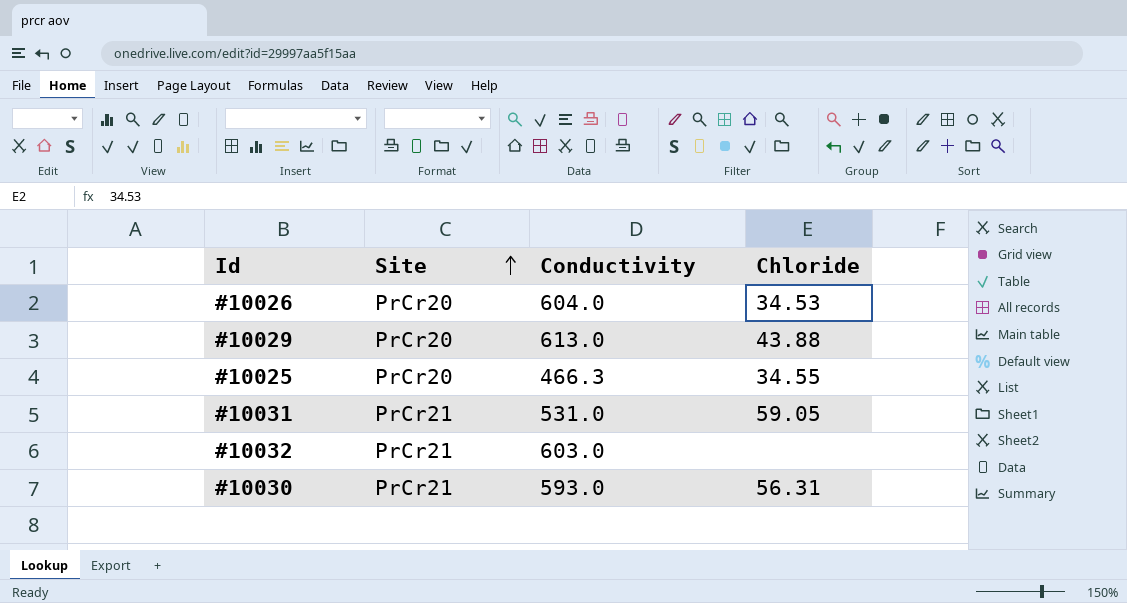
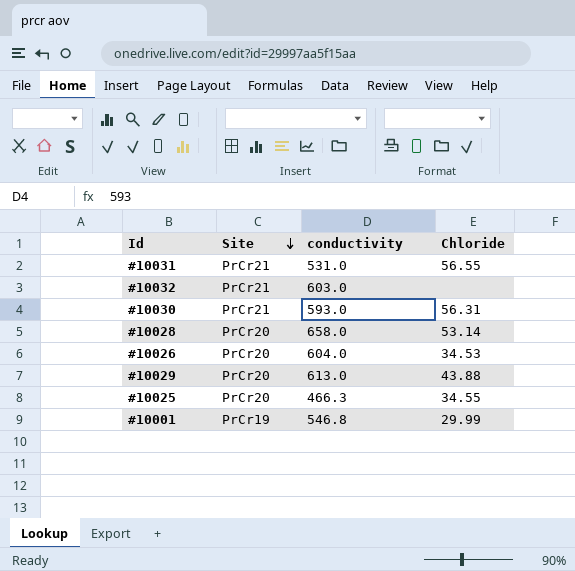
row order: Site ascending -> Site descending
column name: Conductivity -> conductivity
#10031 | Chloride: 59.05 -> 56.55
row #10028: none -> PrCr20 | 658.0 | 53.14
row #10001: none -> PrCr19 | 546.8 | 29.99

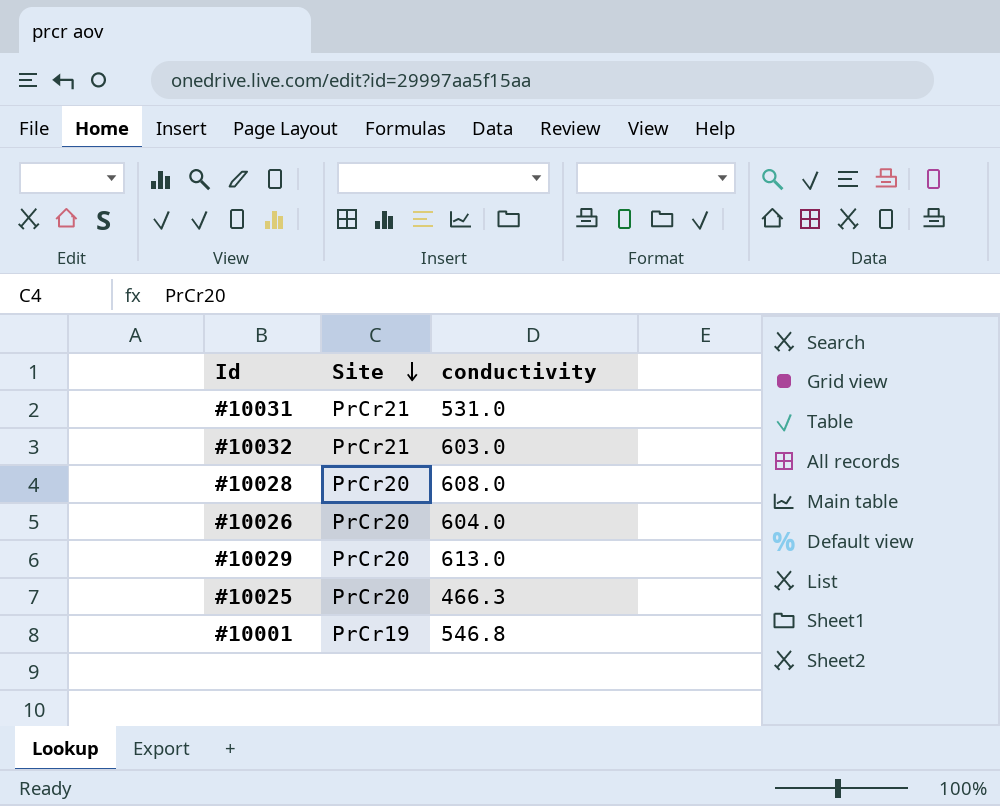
column Chloride | position: 4 -> none
row #10030: PrCr21 | 593.0 | 56.31 -> none
#10028 | conductivity: 658.0 -> 608.0

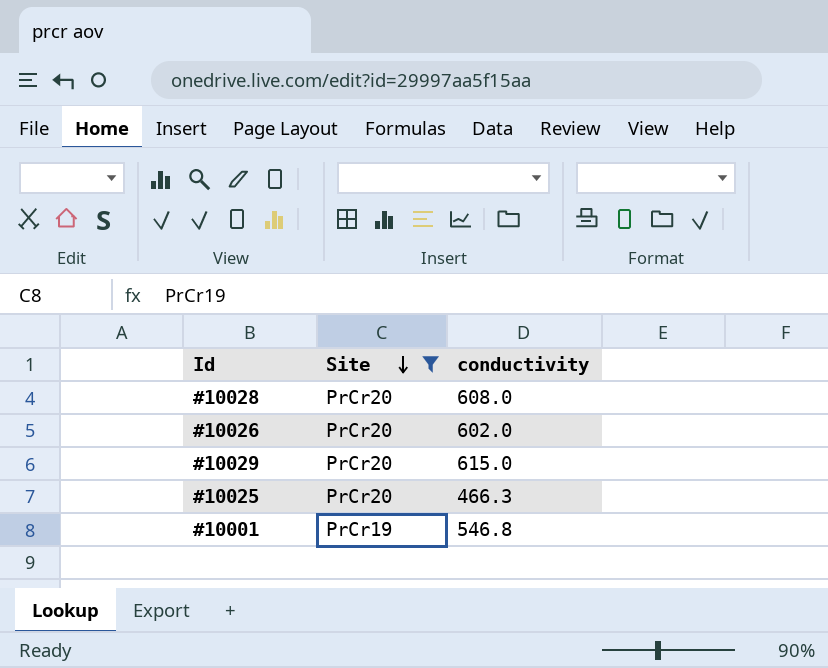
filter: none -> Site != PrCr21
#10026 | conductivity: 604.0 -> 602.0
#10029 | conductivity: 613.0 -> 615.0

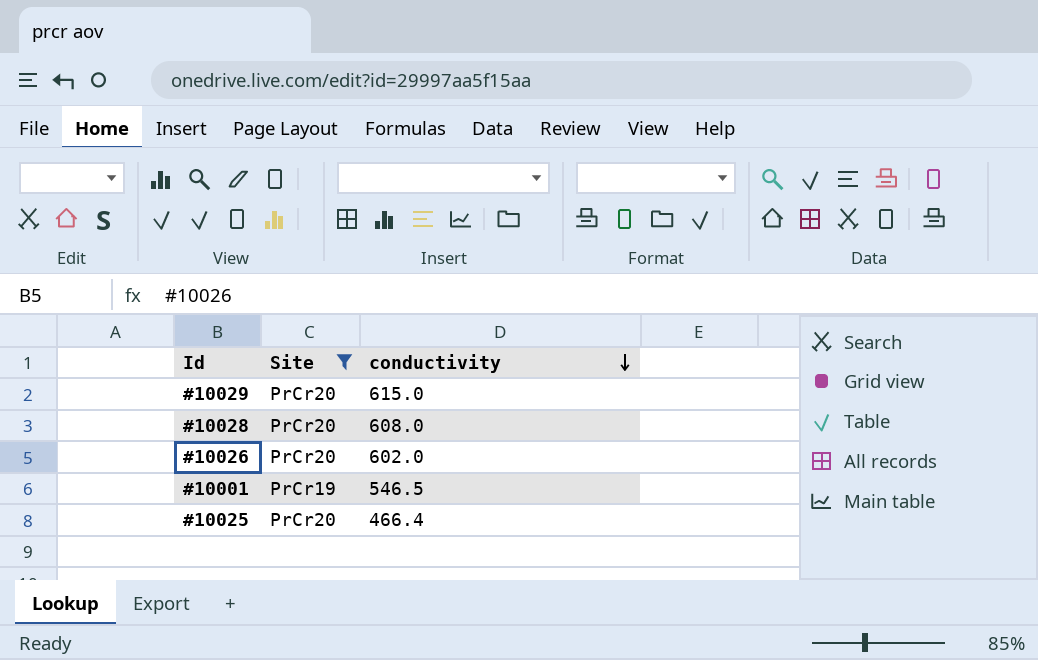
row order: Site descending -> conductivity descending
#10001 | conductivity: 546.8 -> 546.5
#10025 | conductivity: 466.3 -> 466.4

